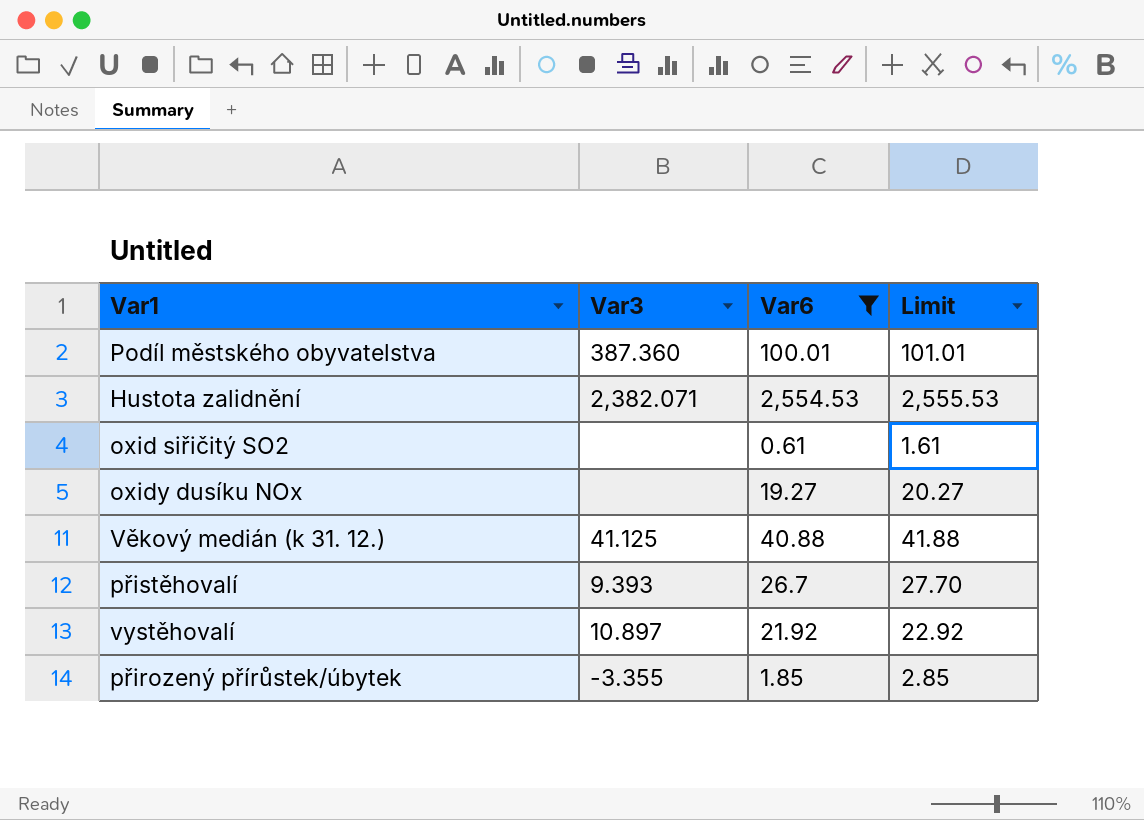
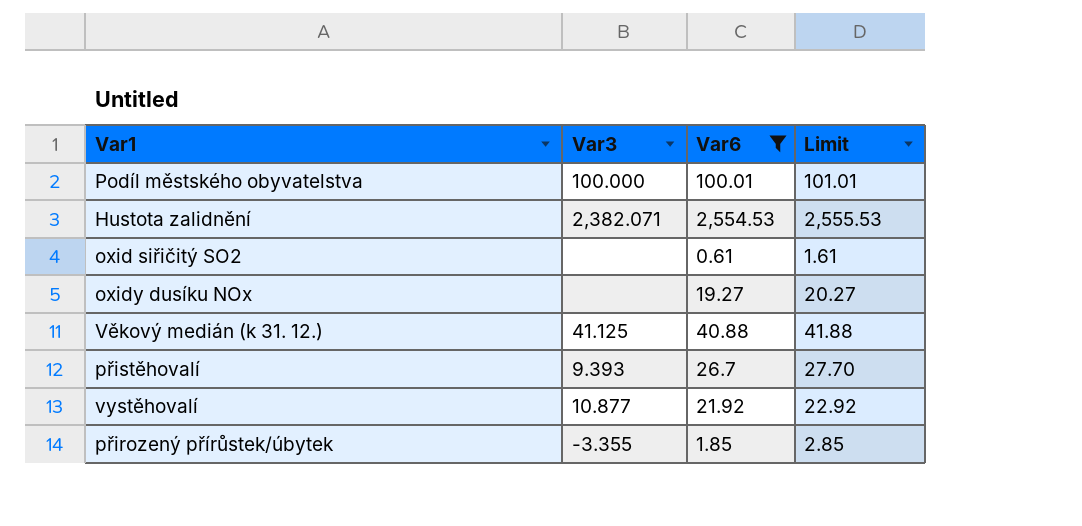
Podíl městského obyvatelstva | Var3: 387.360 -> 100.000
vystěhovalí | Var3: 10.897 -> 10.877

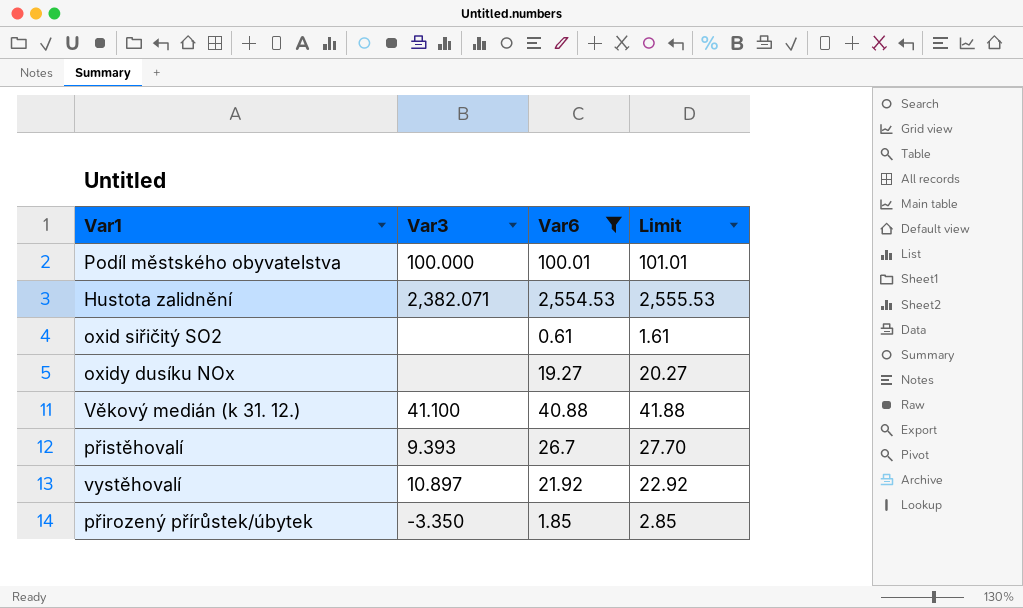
Věkový medián (k 31. 12.) | Var3: 41.125 -> 41.100
vystěhovalí | Var3: 10.877 -> 10.897
přirozený přírůstek/úbytek | Var3: -3.355 -> -3.350

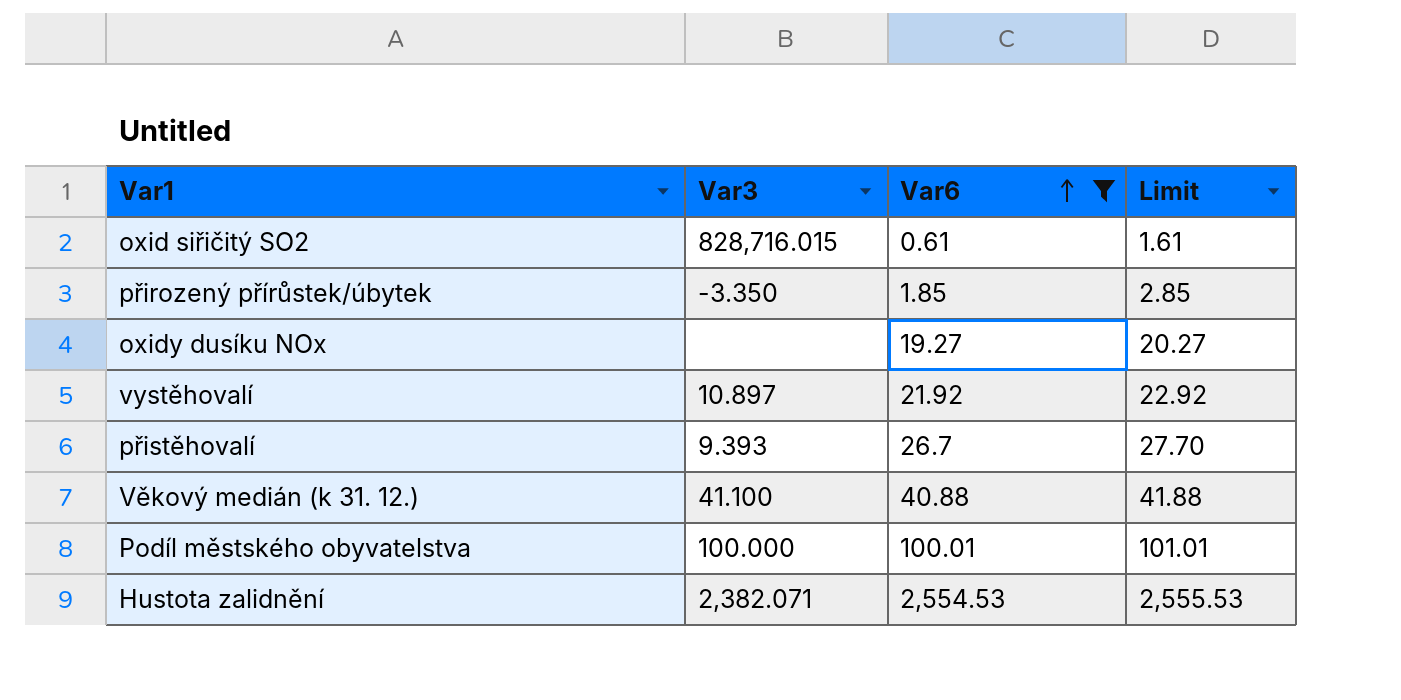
row order: none -> Var6 ascending
oxid siřičitý SO2 | Var3: none -> 828,716.015

